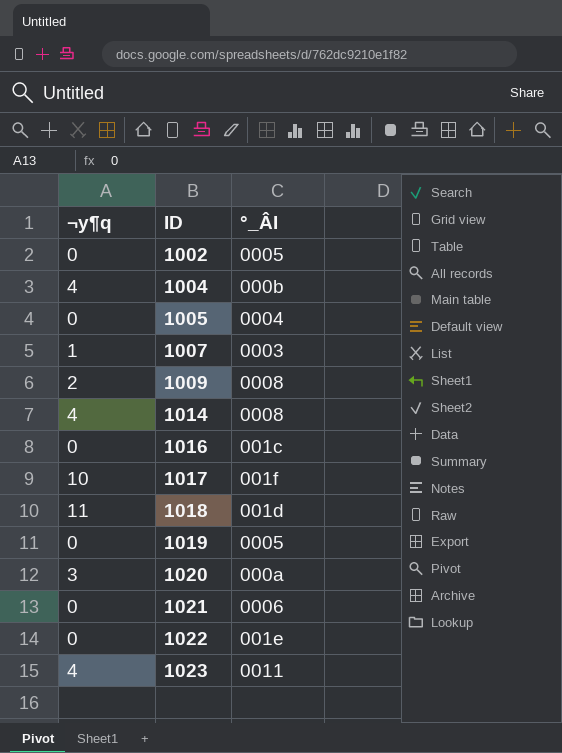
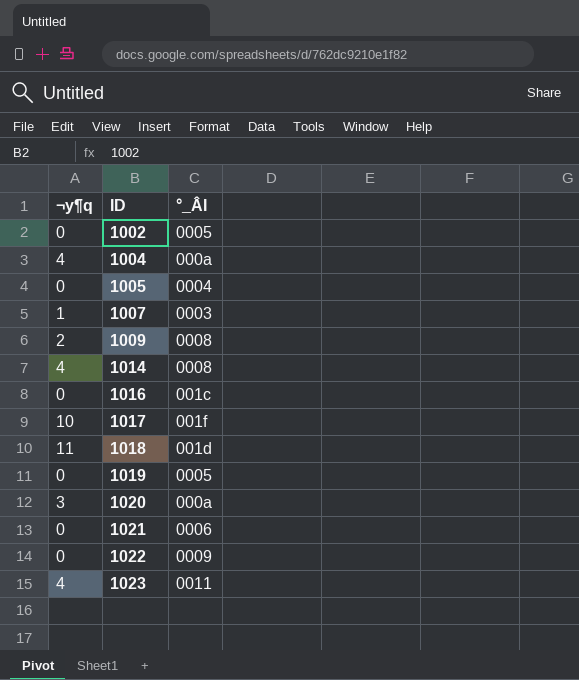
1004 | °_ÂI: 000b -> 000a
1022 | °_ÂI: 001e -> 0009

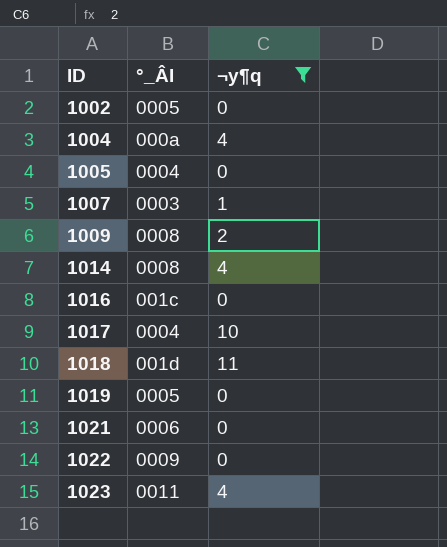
filter: none -> ¬y¶q != 3
column ¬y¶q | position: 1 -> 3
1017 | °_ÂI: 001f -> 0004

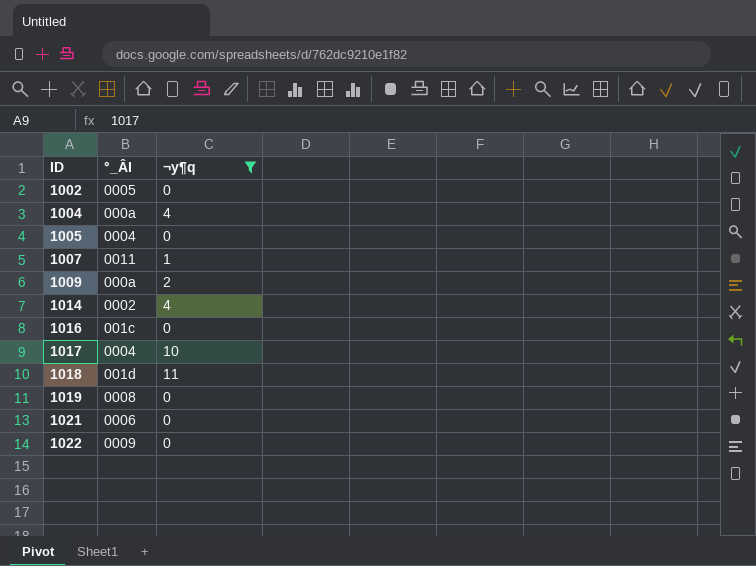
row 1023: 0011 | 4 -> none
1007 | °_ÂI: 0003 -> 0011
1009 | °_ÂI: 0008 -> 000a
1014 | °_ÂI: 0008 -> 0002
1019 | °_ÂI: 0005 -> 0008

